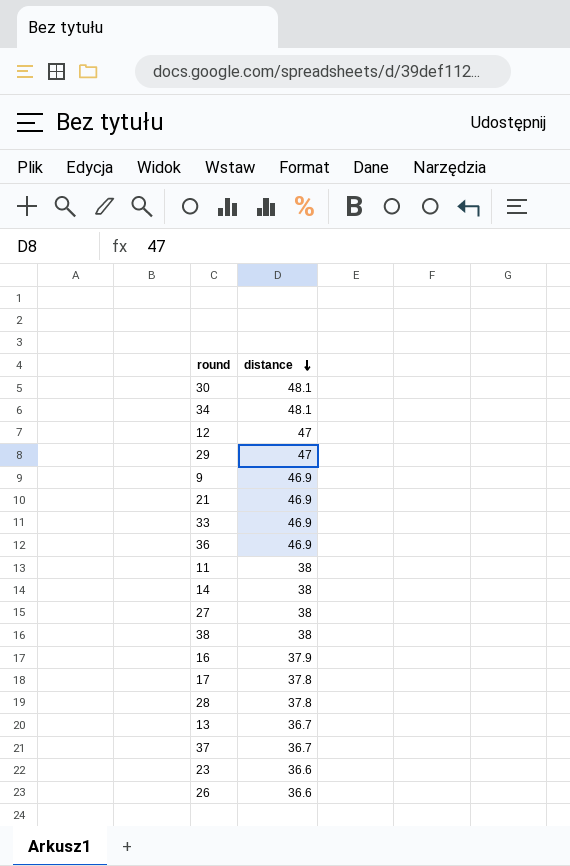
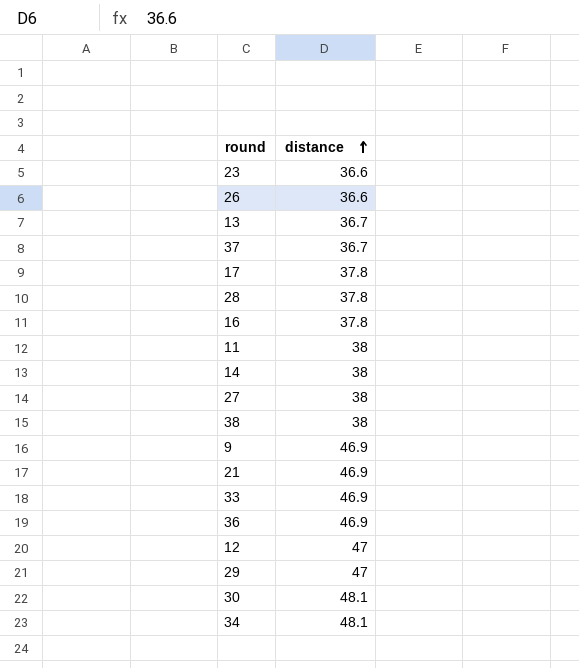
row order: distance descending -> distance ascending
16 | distance: 37.9 -> 37.8

